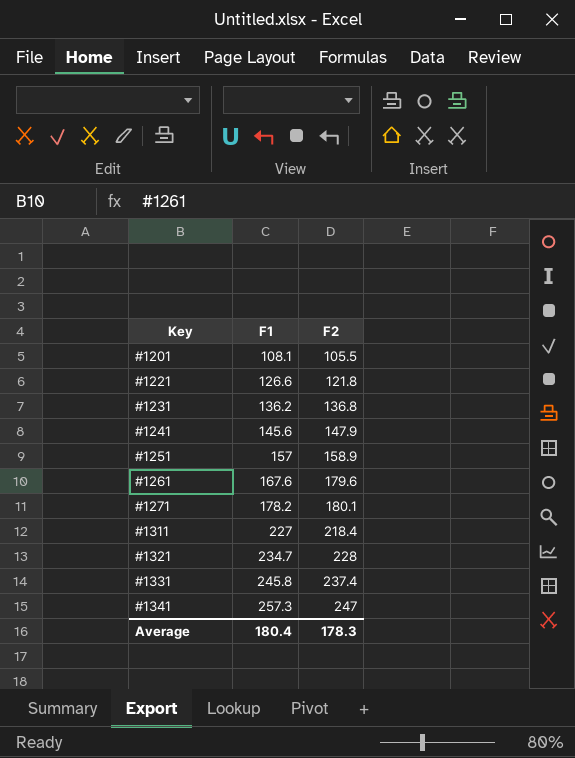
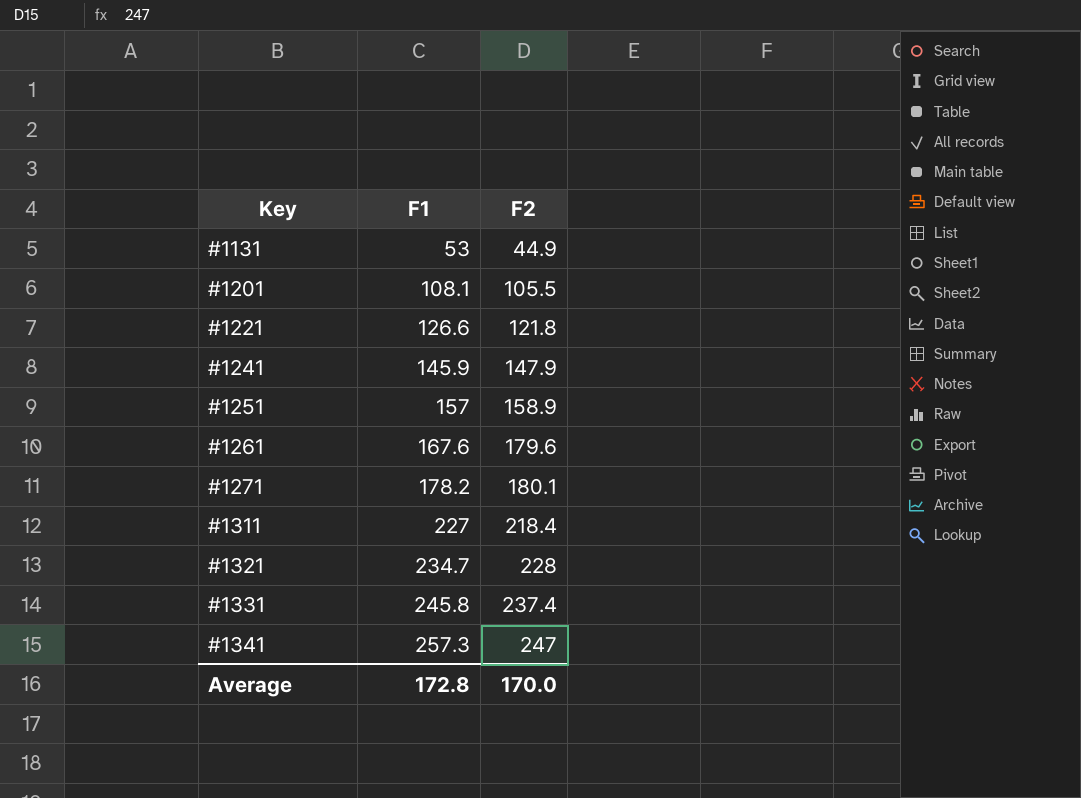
row #1231: 136.2 | 136.8 -> none
row #1131: none -> 53 | 44.9
#1241 | F1: 145.6 -> 145.9
Average | F1: 180.4 -> 172.8
Average | F2: 178.3 -> 170.0

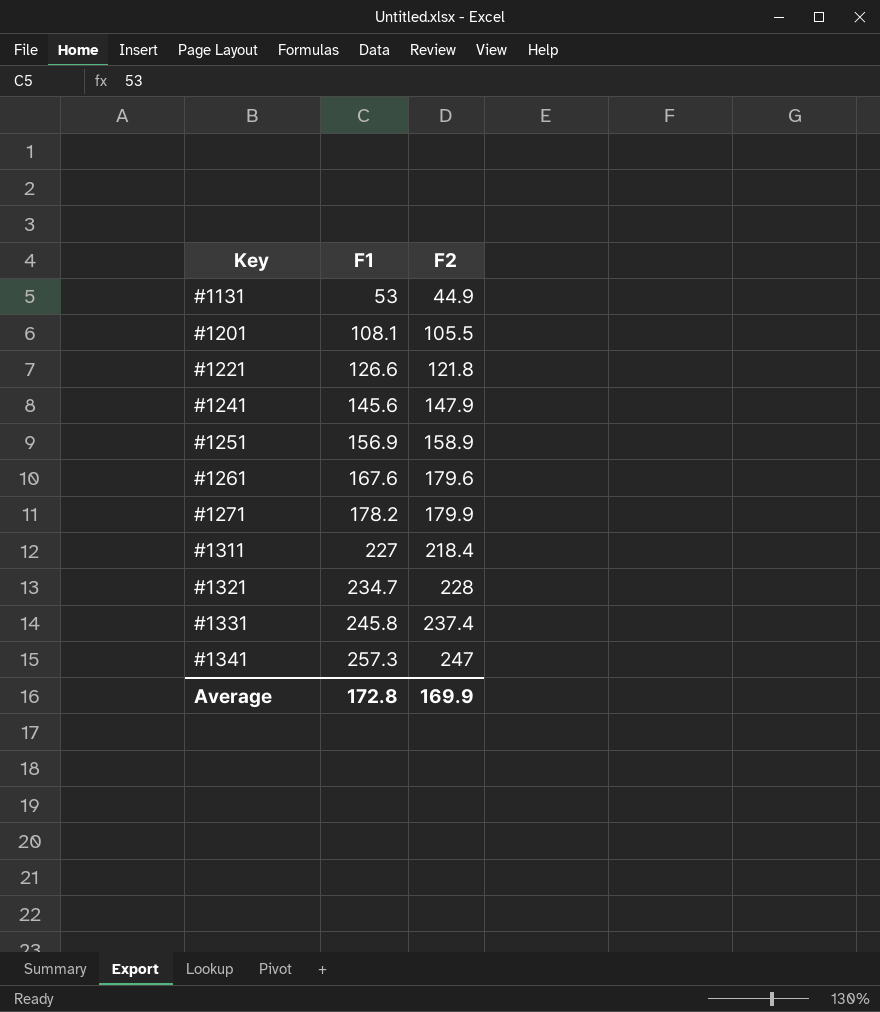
#1241 | F1: 145.9 -> 145.6
#1251 | F1: 157 -> 156.9
#1271 | F2: 180.1 -> 179.9
Average | F2: 170.0 -> 169.9

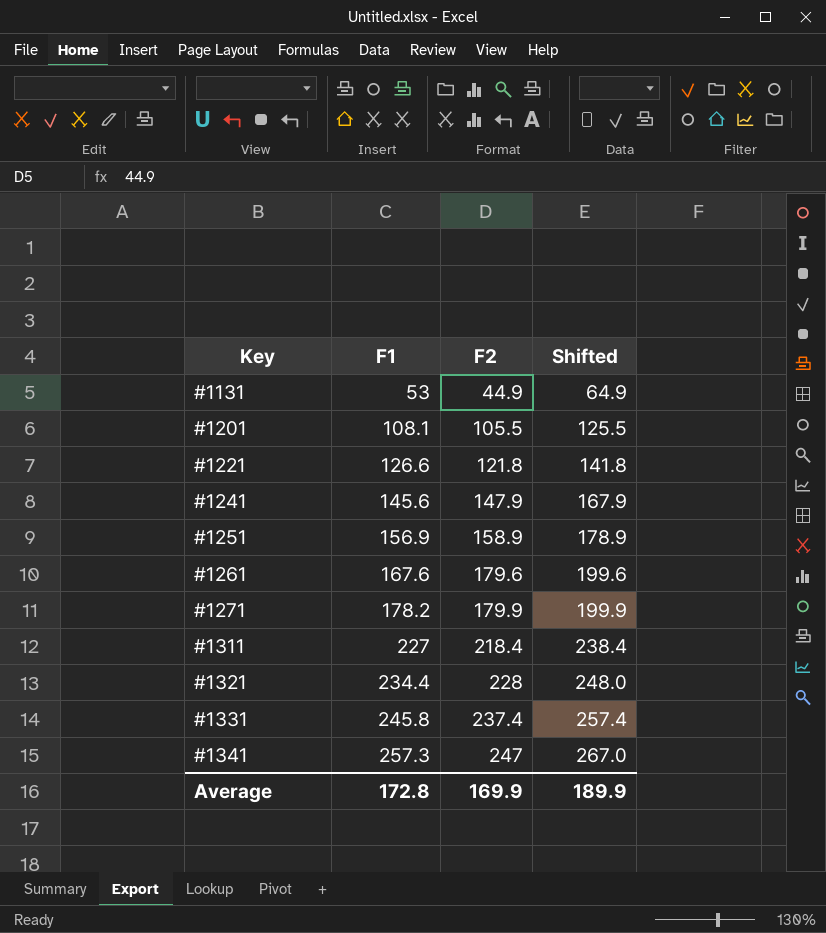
column Shifted | formula: none -> [F2] + 20
#1321 | F1: 234.7 -> 234.4

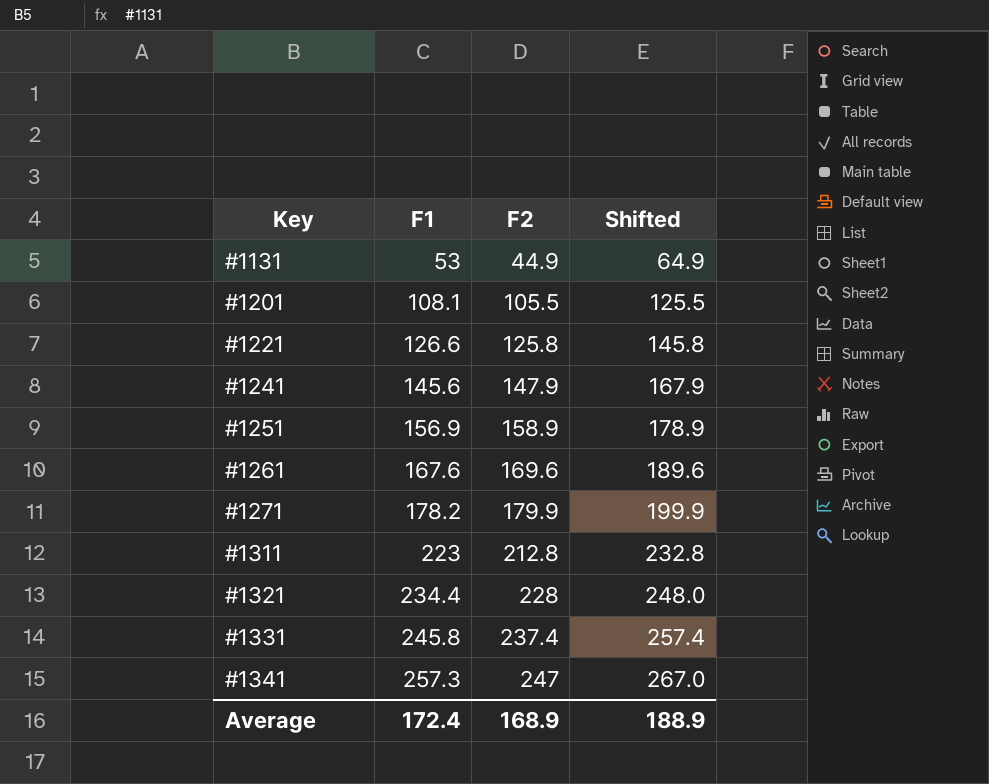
#1221 | F2: 121.8 -> 125.8
#1221 | Shifted: 141.8 -> 145.8
#1261 | F2: 179.6 -> 169.6
#1261 | Shifted: 199.6 -> 189.6
#1311 | F1: 227 -> 223
#1311 | F2: 218.4 -> 212.8
#1311 | Shifted: 238.4 -> 232.8
Average | F1: 172.8 -> 172.4
Average | F2: 169.9 -> 168.9
Average | Shifted: 189.9 -> 188.9

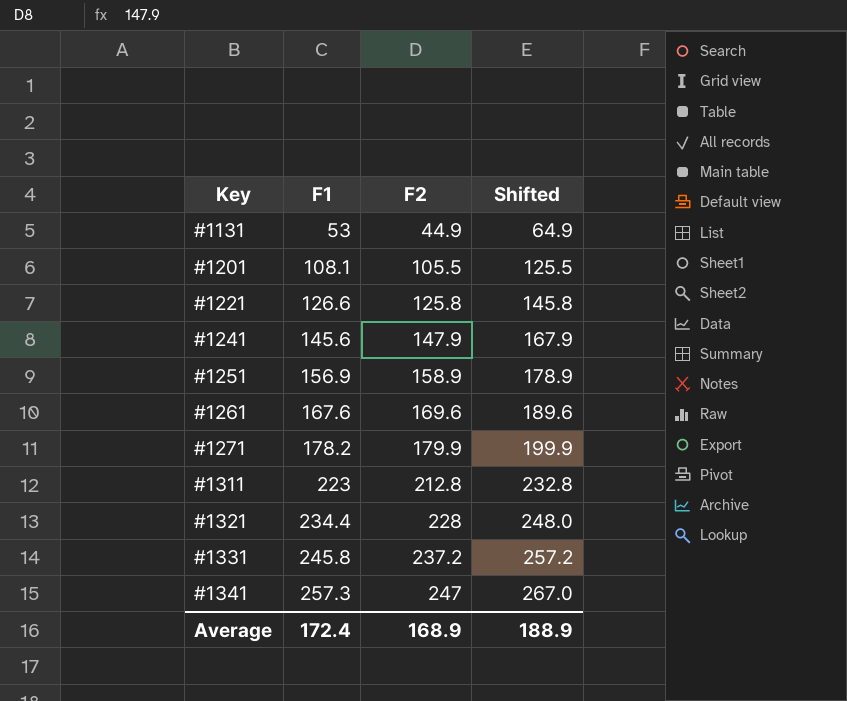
#1331 | F2: 237.4 -> 237.2
#1331 | Shifted: 257.4 -> 257.2

